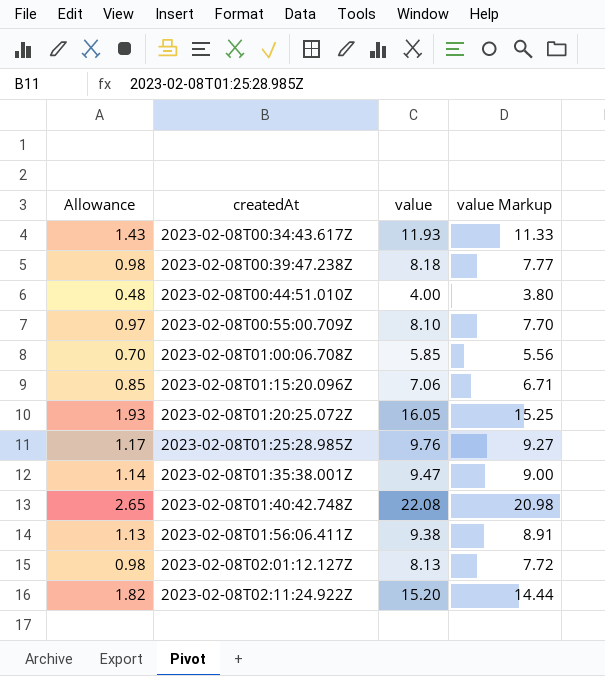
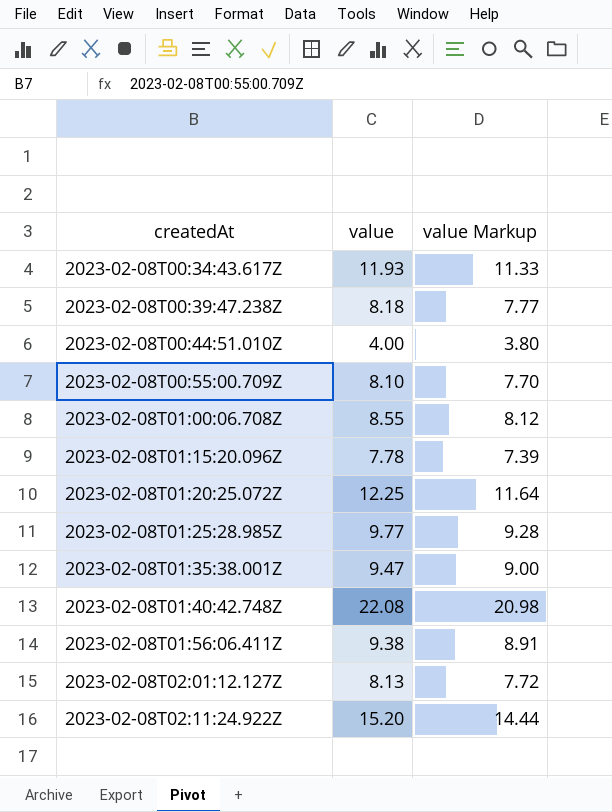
column Allowance | formula: [value] * 0.12 -> none
2023-02-08T01:00:06.708Z | value: 5.85 -> 8.55
2023-02-08T01:00:06.708Z | value Markup: 5.56 -> 8.12
2023-02-08T01:15:20.096Z | value: 7.06 -> 7.78
2023-02-08T01:15:20.096Z | value Markup: 6.71 -> 7.39
2023-02-08T01:20:25.072Z | value: 16.05 -> 12.25
2023-02-08T01:20:25.072Z | value Markup: 15.25 -> 11.64
2023-02-08T01:25:28.985Z | value: 9.76 -> 9.77
2023-02-08T01:25:28.985Z | value Markup: 9.27 -> 9.28

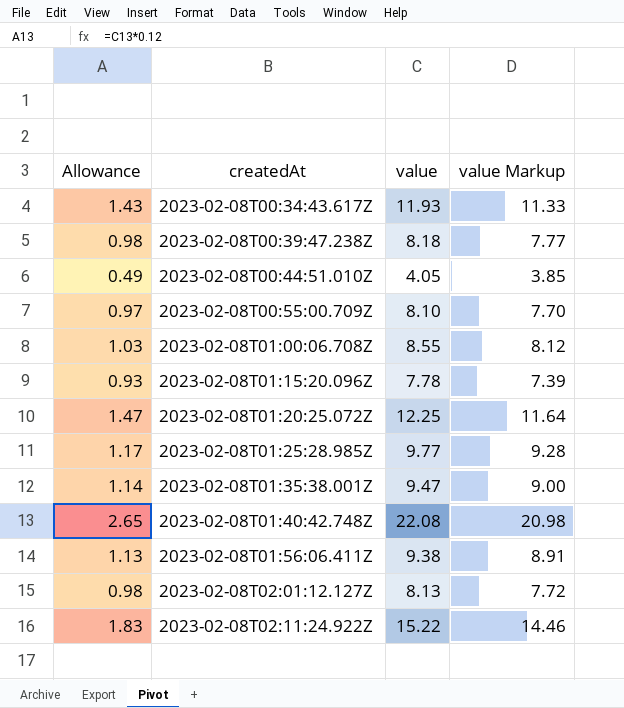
column Allowance | formula: none -> [value] * 0.12
2023-02-08T00:44:51.010Z | value: 4.00 -> 4.05
2023-02-08T00:44:51.010Z | value Markup: 3.80 -> 3.85
2023-02-08T02:11:24.922Z | value: 15.20 -> 15.22
2023-02-08T02:11:24.922Z | value Markup: 14.44 -> 14.46

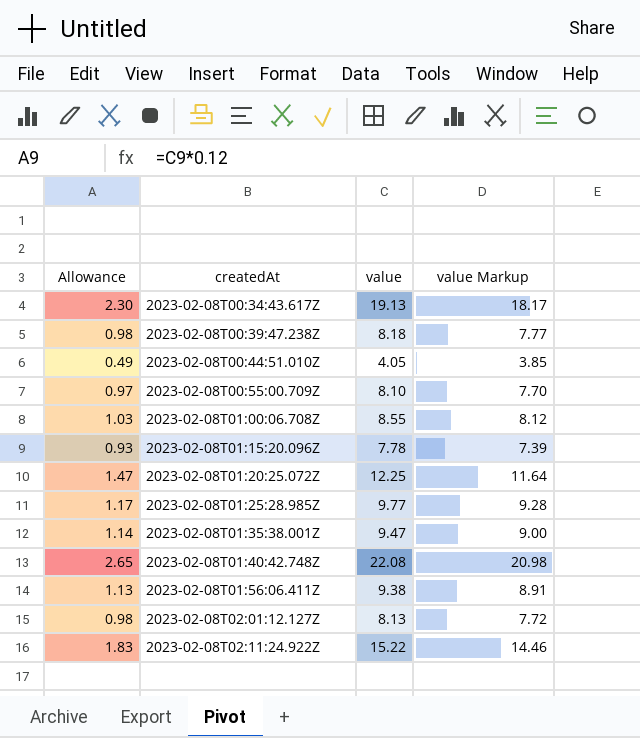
2023-02-08T00:34:43.617Z | Allowance: 1.43 -> 2.30
2023-02-08T00:34:43.617Z | value: 11.93 -> 19.13
2023-02-08T00:34:43.617Z | value Markup: 11.33 -> 18.17

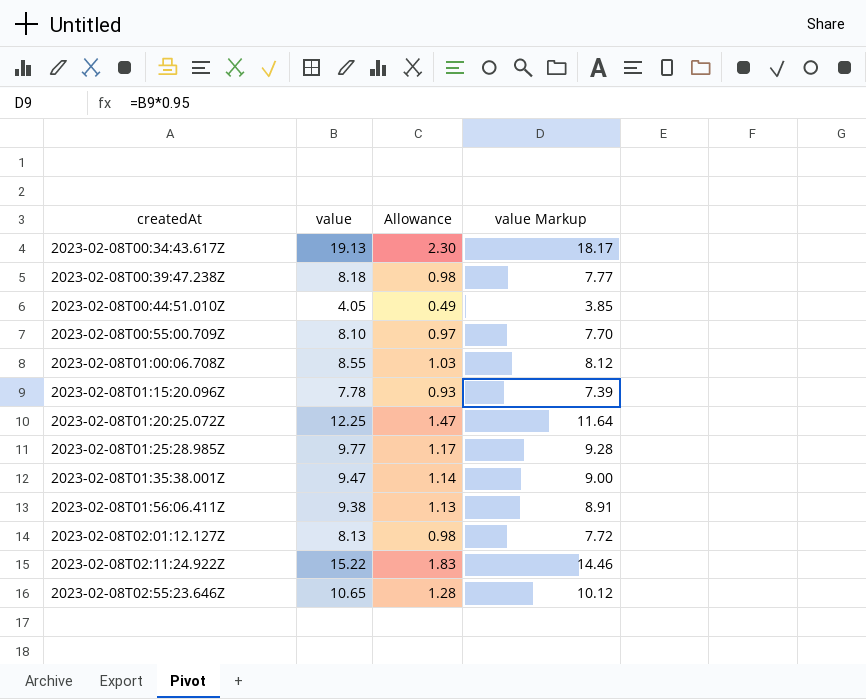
column Allowance | position: 1 -> 3
row 2023-02-08T01:40:42.748Z: 2.65 | 22.08 | 20.98 -> none
row 2023-02-08T02:55:23.646Z: none -> 10.65 | 1.28 | 10.12

